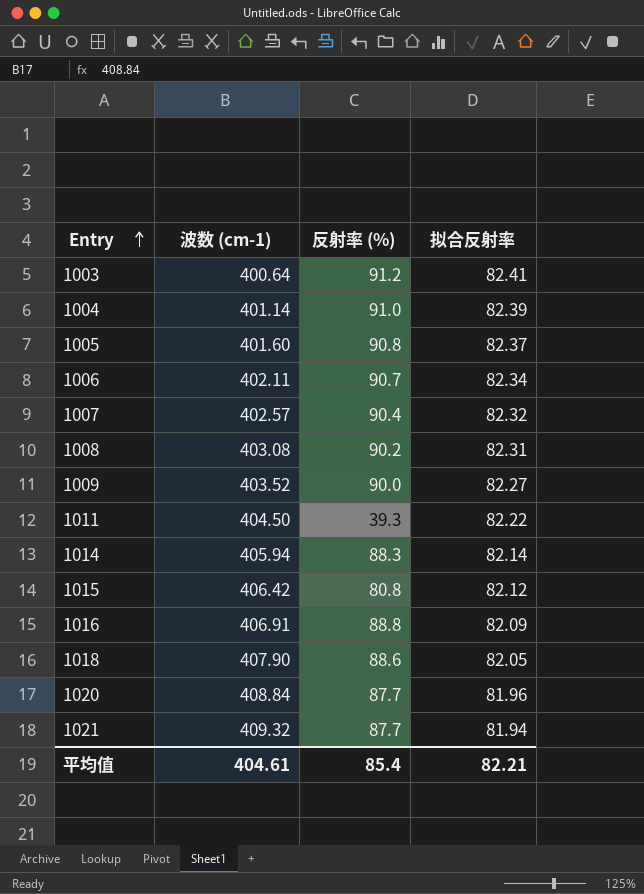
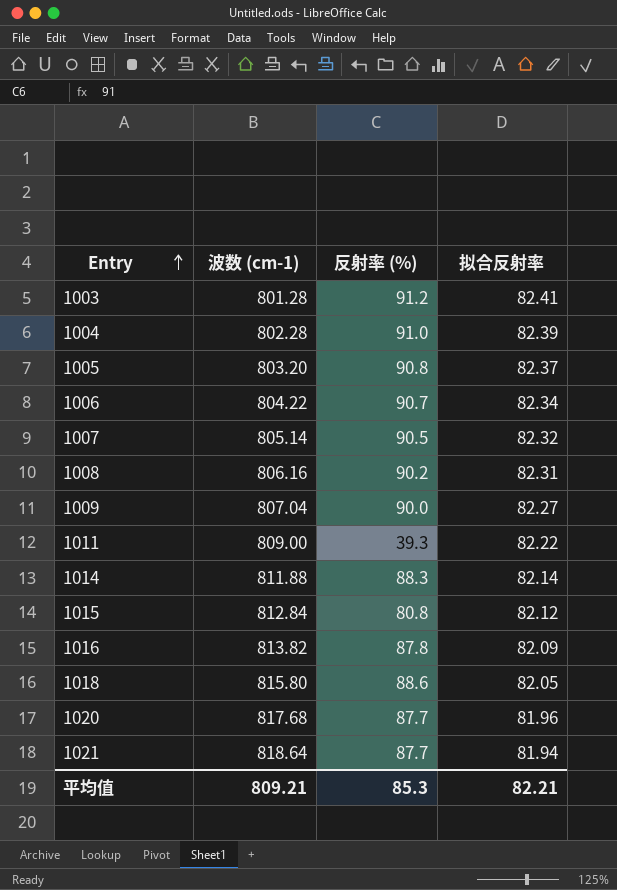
1003 | 波数 (cm-1): 400.64 -> 801.28
1004 | 波数 (cm-1): 401.14 -> 802.28
1005 | 波数 (cm-1): 401.60 -> 803.20
1006 | 波数 (cm-1): 402.11 -> 804.22
1007 | 波数 (cm-1): 402.57 -> 805.14
1007 | 反射率 (%): 90.4 -> 90.5
1008 | 波数 (cm-1): 403.08 -> 806.16
1009 | 波数 (cm-1): 403.52 -> 807.04
1011 | 波数 (cm-1): 404.50 -> 809.00
1014 | 波数 (cm-1): 405.94 -> 811.88
1015 | 波数 (cm-1): 406.42 -> 812.84
1016 | 波数 (cm-1): 406.91 -> 813.82
1016 | 反射率 (%): 88.8 -> 87.8
1018 | 波数 (cm-1): 407.90 -> 815.80
1020 | 波数 (cm-1): 408.84 -> 817.68
1021 | 波数 (cm-1): 409.32 -> 818.64
平均值 | 波数 (cm-1): 404.61 -> 809.21
平均值 | 反射率 (%): 85.4 -> 85.3

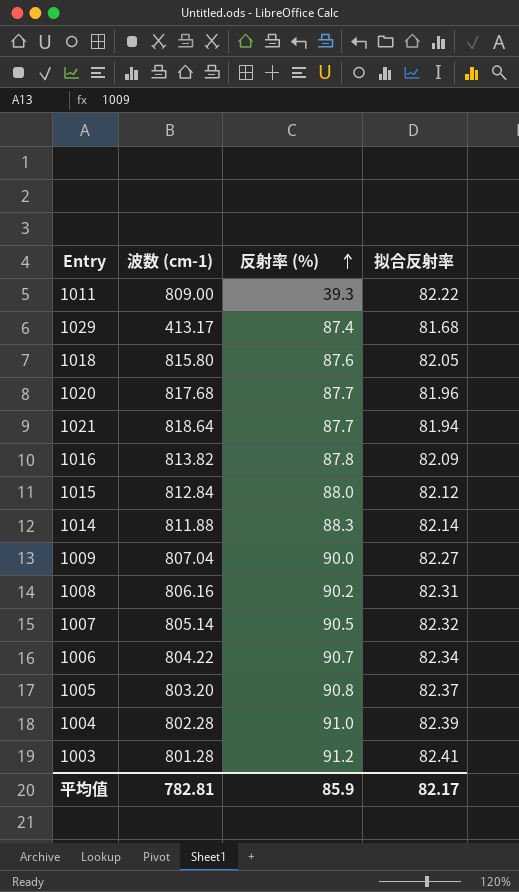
row order: Entry ascending -> 反射率 (%) ascending
row 1029: none -> 413.17 | 87.4 | 81.68
1018 | 反射率 (%): 88.6 -> 87.6
1015 | 反射率 (%): 80.8 -> 88.0
平均值 | 波数 (cm-1): 809.21 -> 782.81
平均值 | 反射率 (%): 85.3 -> 85.9
平均值 | 拟合反射率: 82.21 -> 82.17

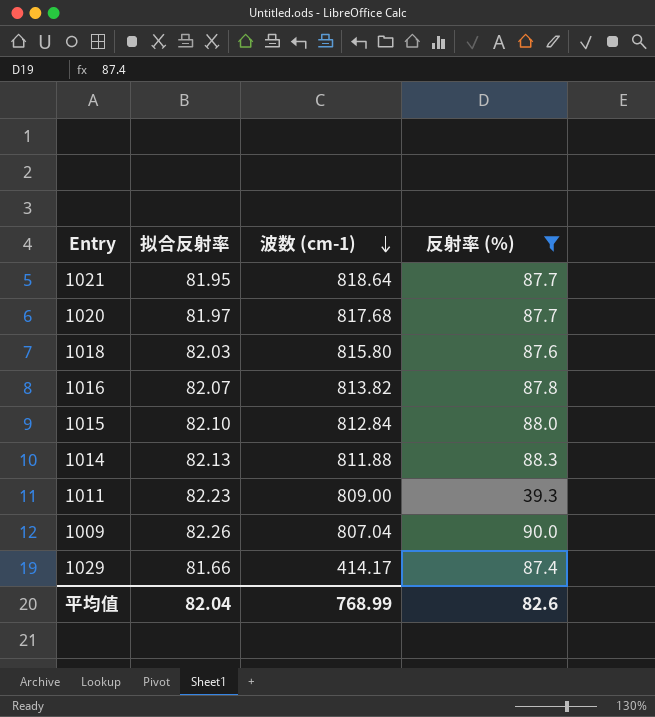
filter: none -> 反射率 (%) <= 90.0
row order: 反射率 (%) ascending -> 波数 (cm-1) descending
column 拟合反射率 | position: 4 -> 2
1021 | 拟合反射率: 81.94 -> 81.95
1020 | 拟合反射率: 81.96 -> 81.97
1018 | 拟合反射率: 82.05 -> 82.03
1016 | 拟合反射率: 82.09 -> 82.07
1015 | 拟合反射率: 82.12 -> 82.10
1014 | 拟合反射率: 82.14 -> 82.13
1011 | 拟合反射率: 82.22 -> 82.23
1009 | 拟合反射率: 82.27 -> 82.26
1029 | 拟合反射率: 81.68 -> 81.66
1029 | 波数 (cm-1): 413.17 -> 414.17
平均值 | 拟合反射率: 82.17 -> 82.04
平均值 | 波数 (cm-1): 782.81 -> 768.99
平均值 | 反射率 (%): 85.9 -> 82.6

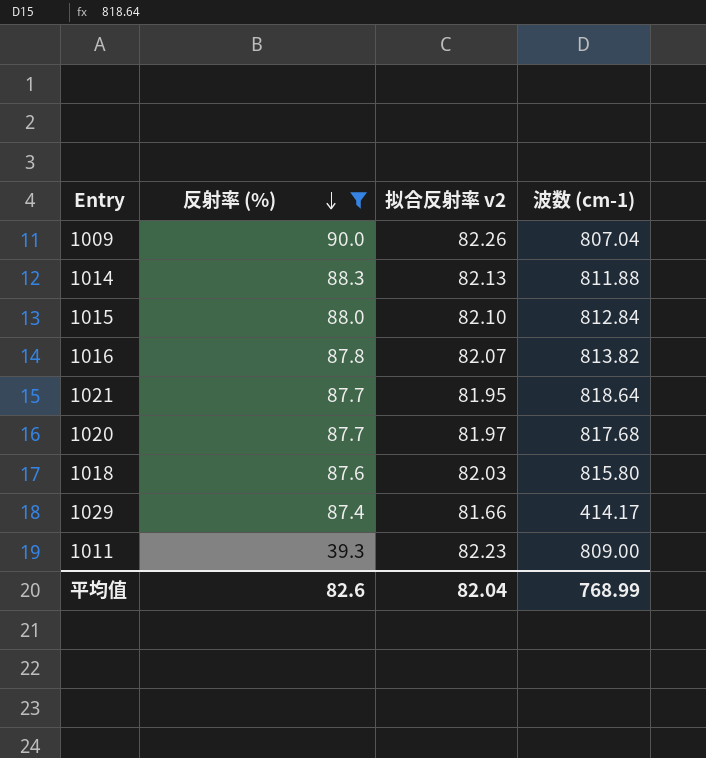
row order: 波数 (cm-1) descending -> 反射率 (%) descending
column 反射率 (%) | position: 4 -> 2
column name: 拟合反射率 -> 拟合反射率 v2

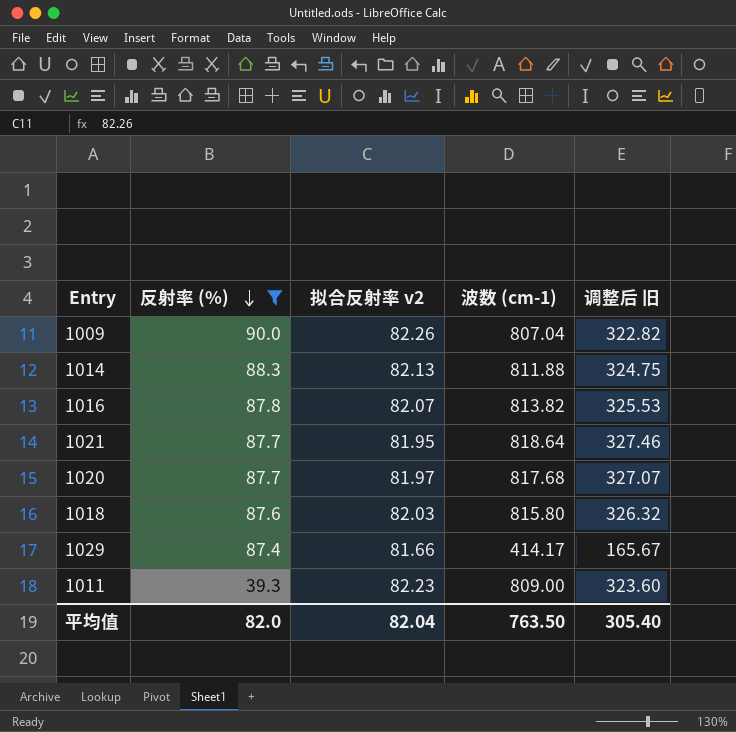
column 调整后 旧 | formula: none -> [波数 (cm-1)] * 0.4
row 1015: 88.0 | 82.10 | 812.84 -> none
平均值 | 反射率 (%): 82.6 -> 82.0
平均值 | 波数 (cm-1): 768.99 -> 763.50

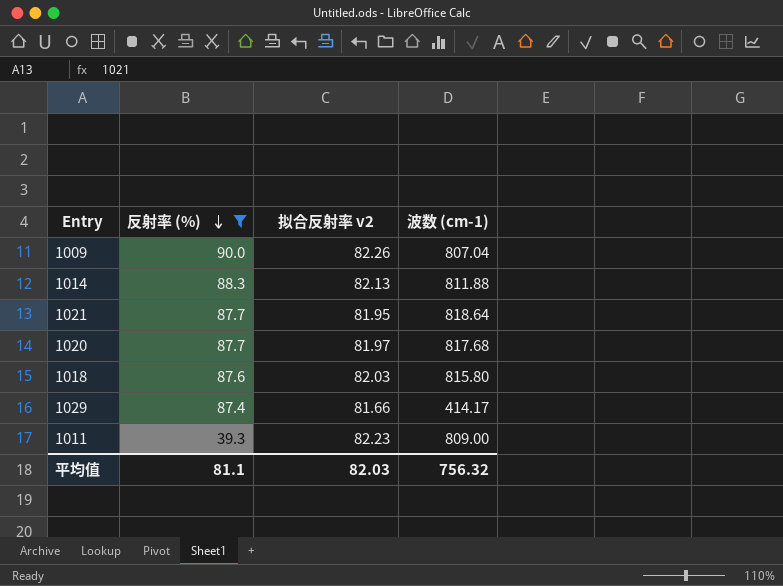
column 调整后 旧 | formula: [波数 (cm-1)] * 0.4 -> none
row 1016: 87.8 | 82.07 | 813.82 | 325.53 -> none
平均值 | 反射率 (%): 82.0 -> 81.1
平均值 | 拟合反射率 v2: 82.04 -> 82.03
平均值 | 波数 (cm-1): 763.50 -> 756.32

